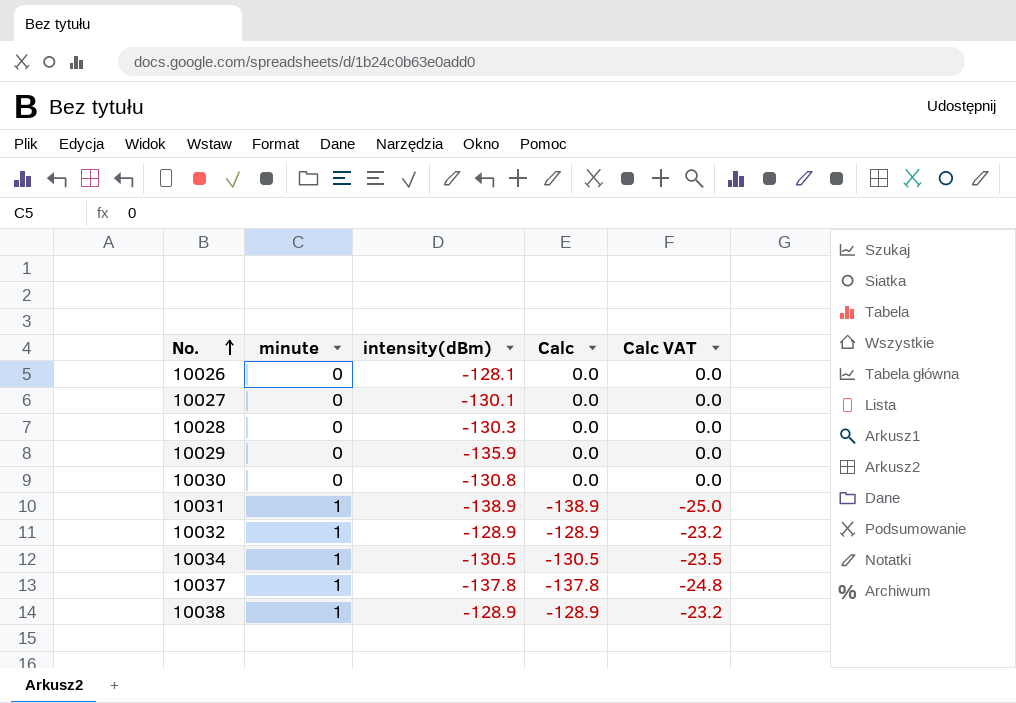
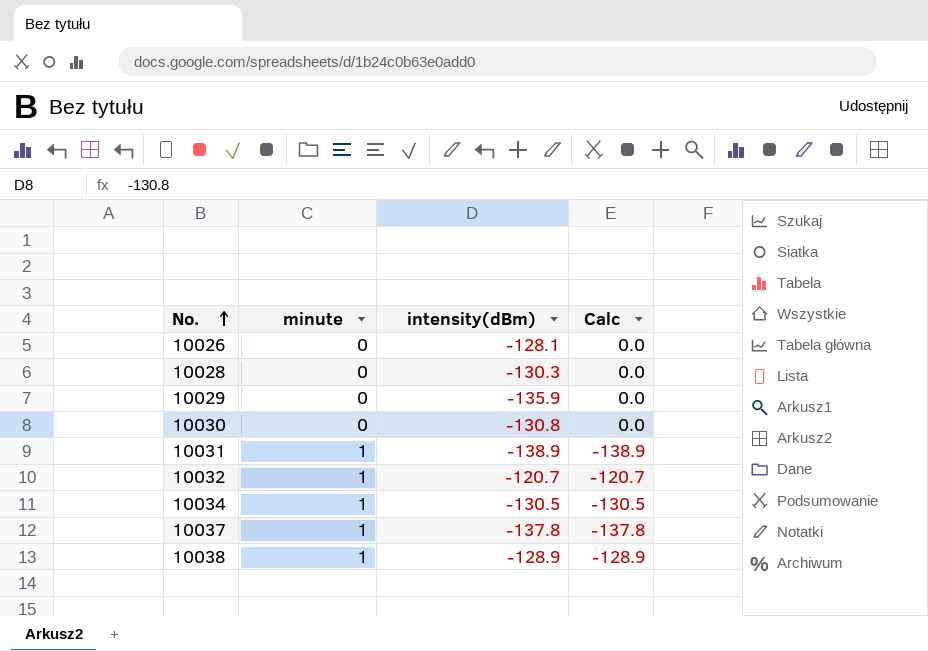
column Calc VAT | formula: [Calc] * 0.18 -> none
row 10027: 0 | -130.1 | 0.0 | 0.0 -> none
10032 | intensity(dBm): -128.9 -> -120.7
10032 | Calc: -128.9 -> -120.7

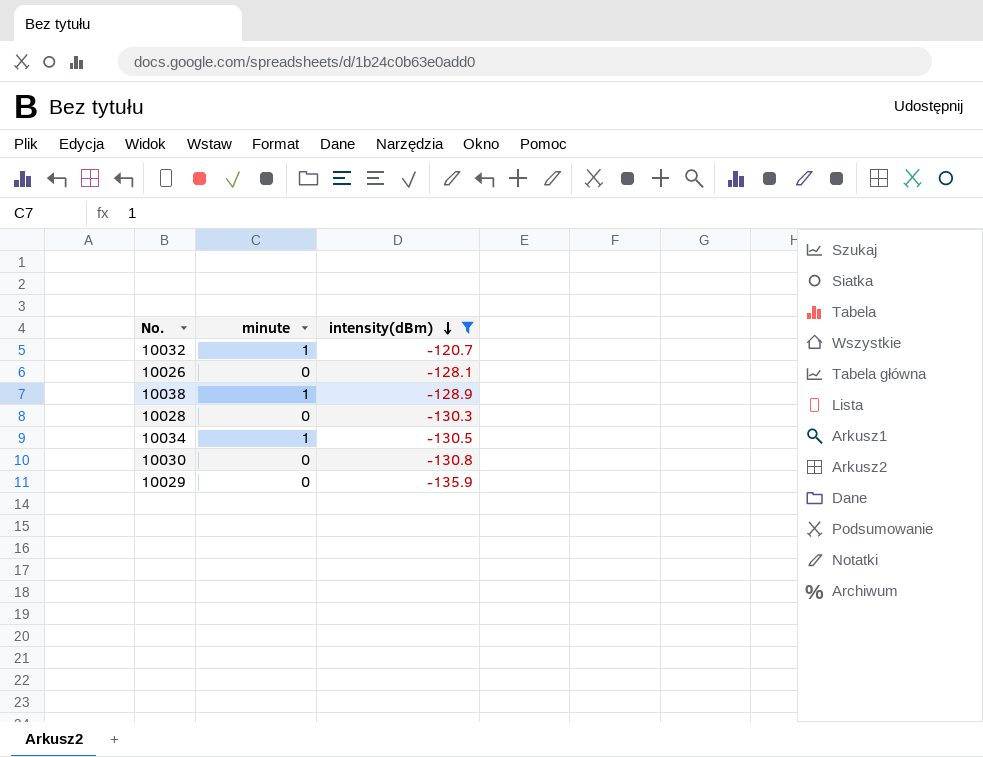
filter: none -> intensity(dBm) >= -135.9
row order: No. ascending -> intensity(dBm) descending
column Calc | formula: [minute] * [intensity(dBm)] -> none

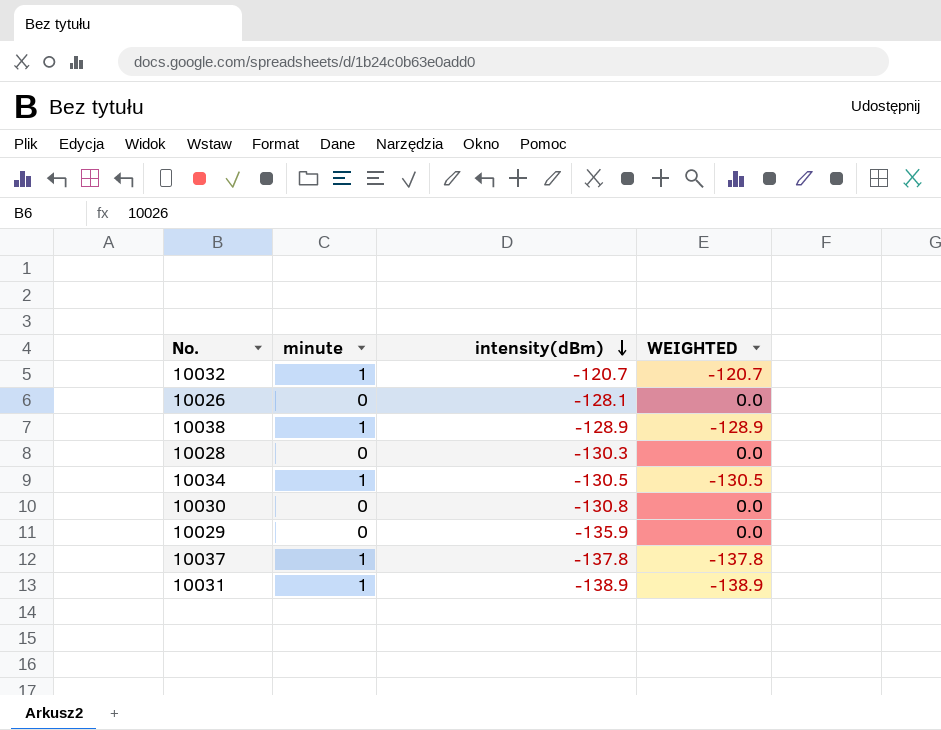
filter: intensity(dBm) >= -135.9 -> none
column WEIGHTED | formula: none -> [minute] * [intensity(dBm)]

